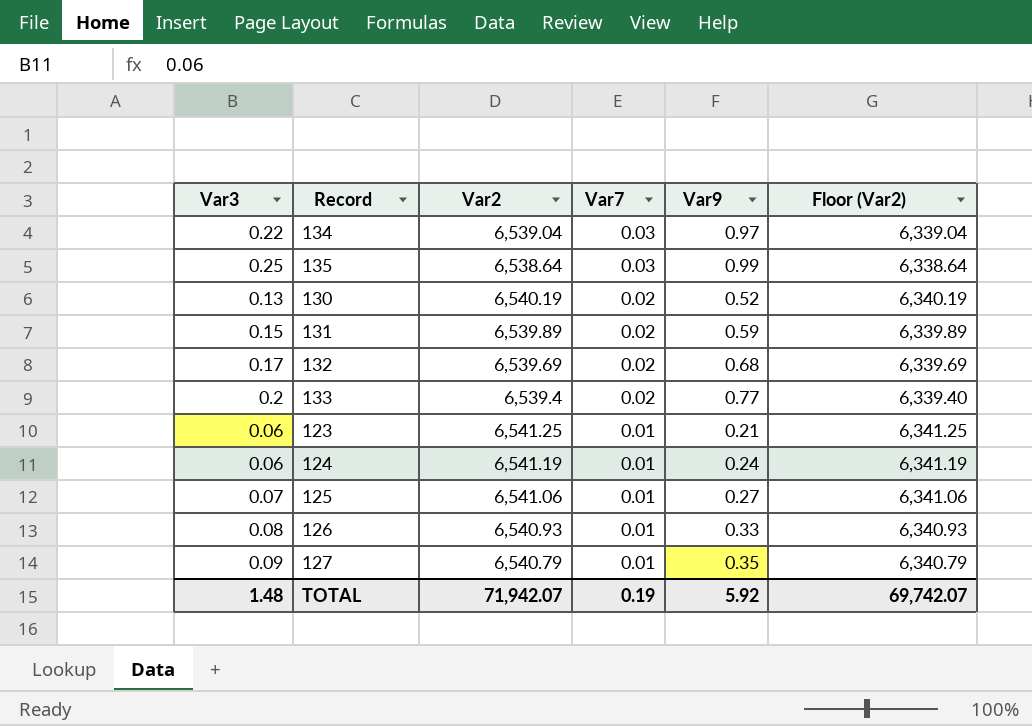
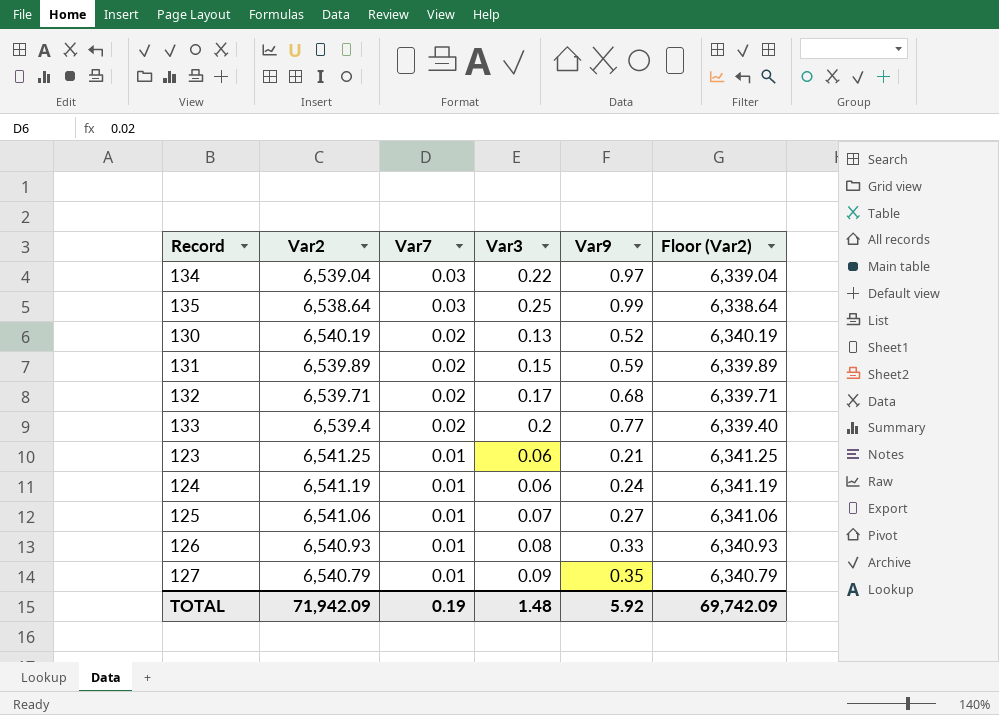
column Var3 | position: 1 -> 4
132 | Var2: 6,539.69 -> 6,539.71
132 | Floor (Var2): 6,339.69 -> 6,339.71
TOTAL | Var2: 71,942.07 -> 71,942.09
TOTAL | Floor (Var2): 69,742.07 -> 69,742.09

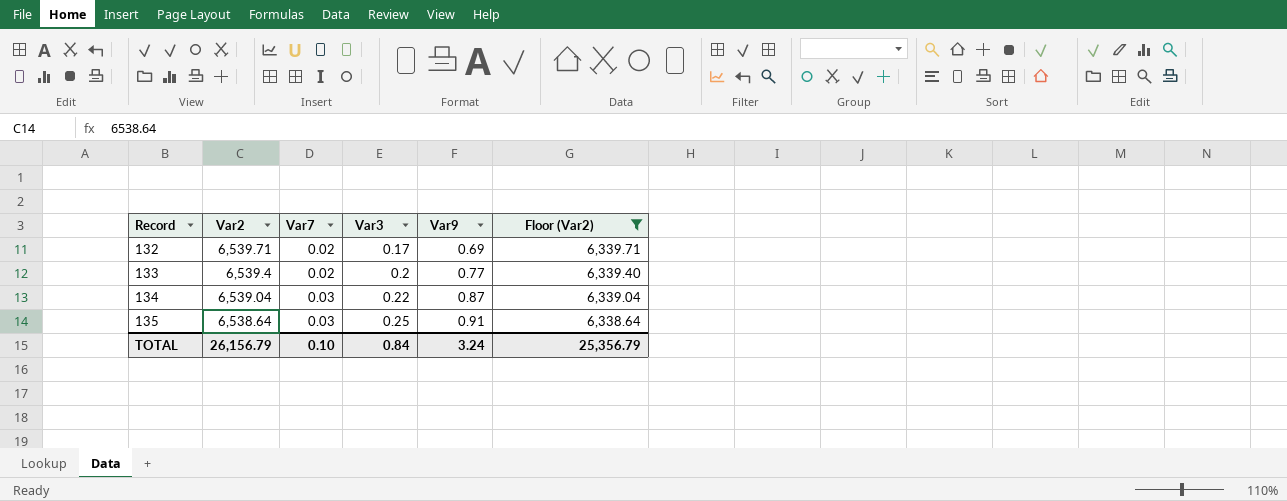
filter: none -> Floor (Var2) <= 6,339.71
row order: Var7 descending -> Record ascending
132 | Var9: 0.68 -> 0.69
134 | Var9: 0.97 -> 0.87
135 | Var9: 0.99 -> 0.91
TOTAL | Var2: 71,942.09 -> 26,156.79
TOTAL | Var7: 0.19 -> 0.10
TOTAL | Var3: 1.48 -> 0.84
TOTAL | Var9: 5.92 -> 3.24
TOTAL | Floor (Var2): 69,742.09 -> 25,356.79

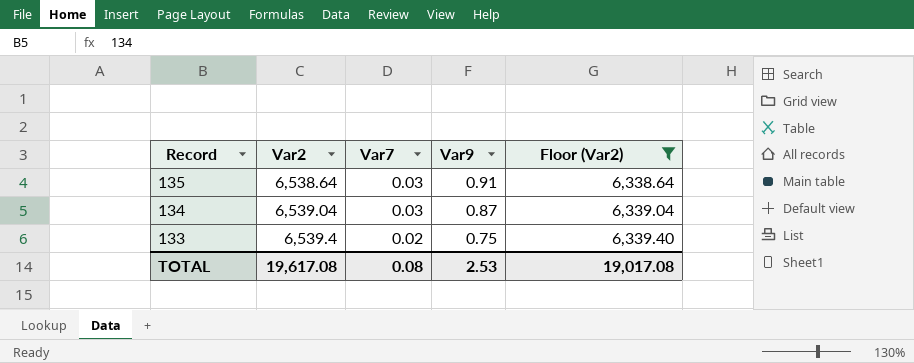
row order: Record ascending -> Record descending
column Var3 | position: 4 -> none
row 132: 6,539.71 | 0.02 | 0.17 | 0.69 | 6,339.71 -> none
133 | Var9: 0.77 -> 0.75
TOTAL | Var2: 26,156.79 -> 19,617.08
TOTAL | Var7: 0.10 -> 0.08
TOTAL | Var9: 3.24 -> 2.53
TOTAL | Floor (Var2): 25,356.79 -> 19,017.08

